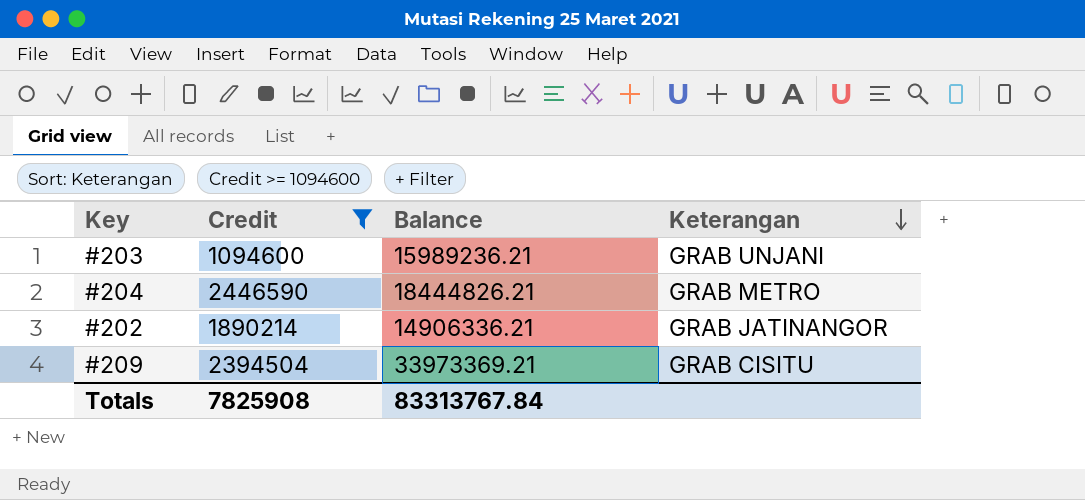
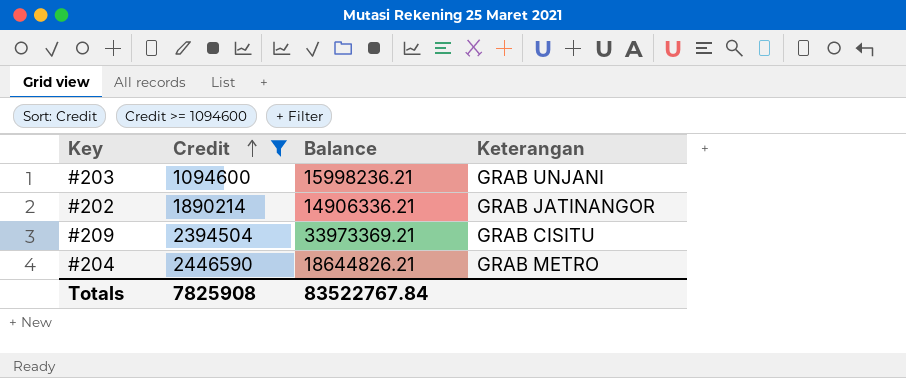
row order: Keterangan descending -> Credit ascending
#203 | Balance: 15989236.21 -> 15998236.21
#204 | Balance: 18444826.21 -> 18644826.21
Totals | Balance: 83313767.84 -> 83522767.84

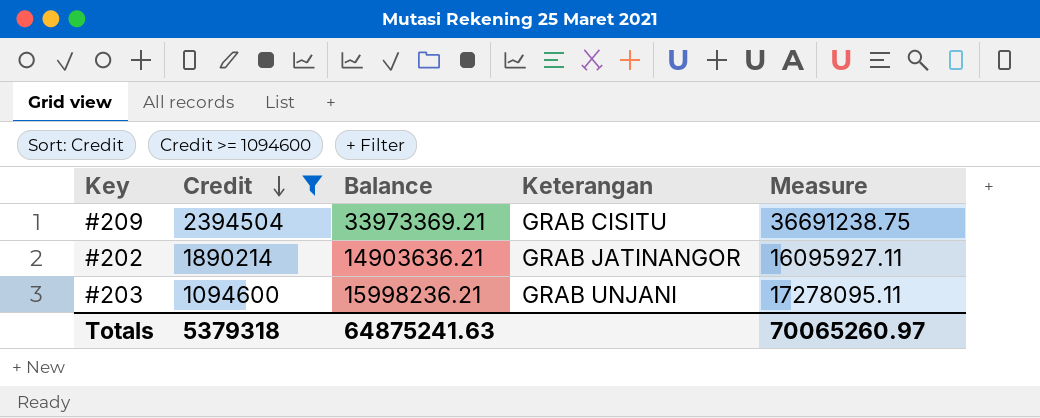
row order: Credit ascending -> Credit descending
column Measure | formula: none -> [Balance] * 1.08
row #204: 2446590 | 18644826.21 | GRAB METRO -> none
#202 | Balance: 14906336.21 -> 14903636.21
Totals | Credit: 7825908 -> 5379318
Totals | Balance: 83522767.84 -> 64875241.63

